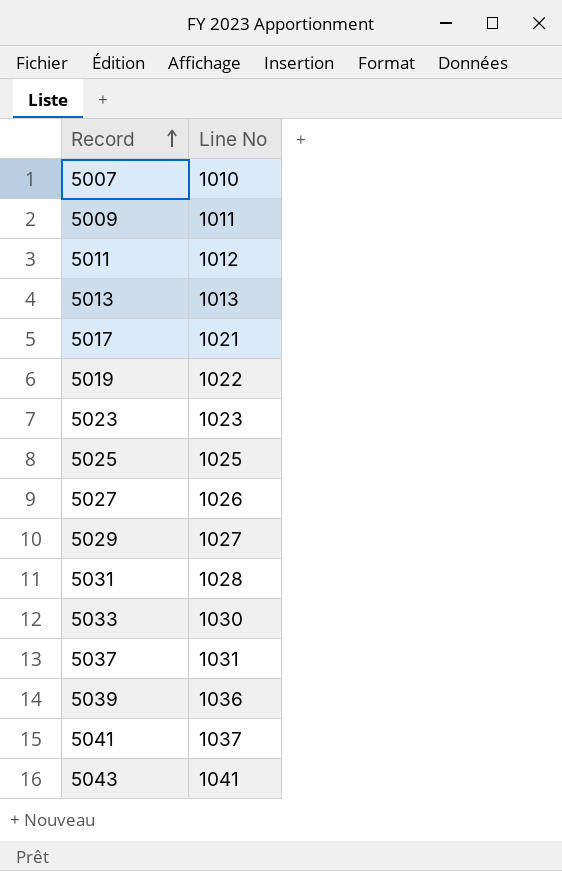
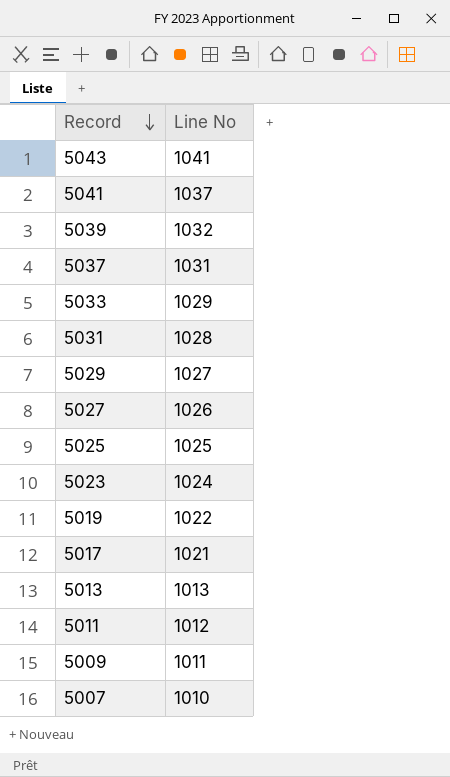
row order: Record ascending -> Record descending
5039 | Line No: 1036 -> 1032
5033 | Line No: 1030 -> 1029
5023 | Line No: 1023 -> 1024

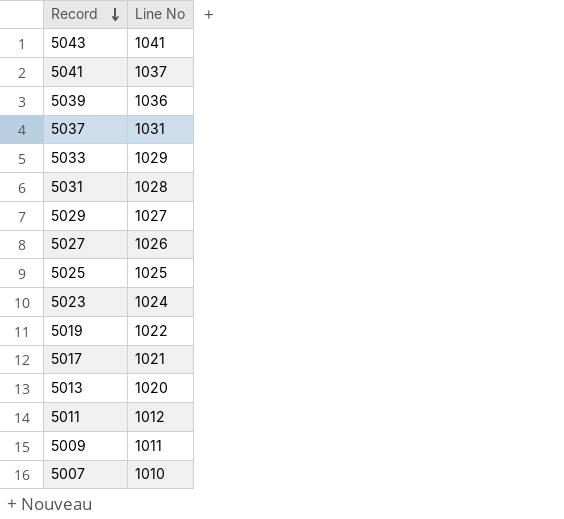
5039 | Line No: 1032 -> 1036
5013 | Line No: 1013 -> 1020

